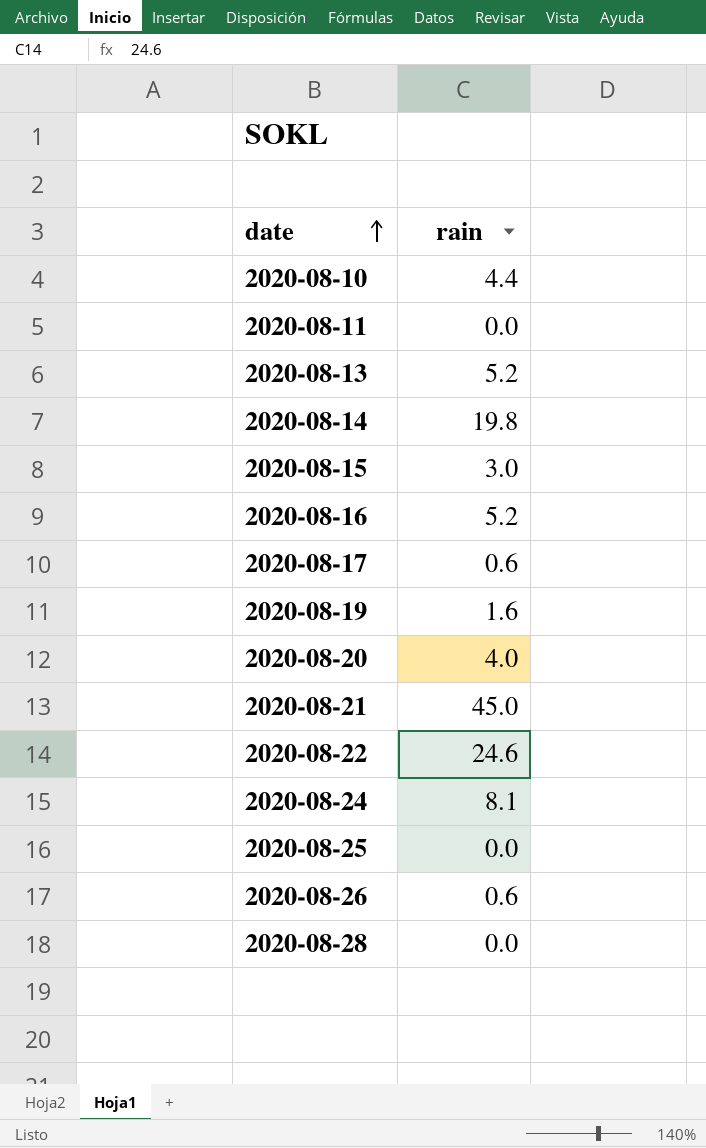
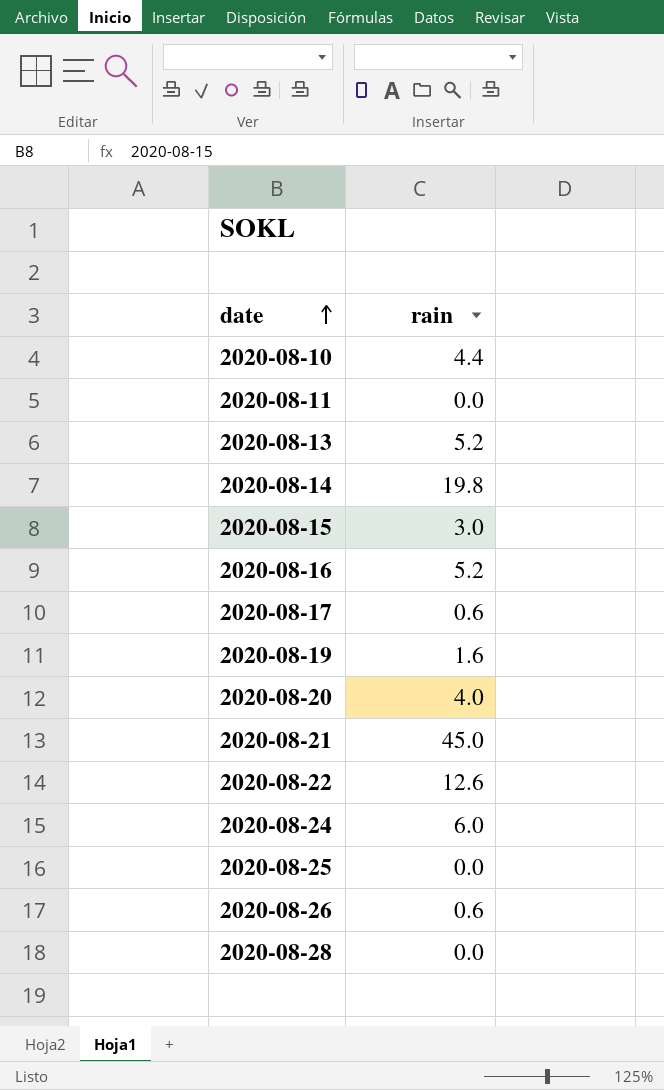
2020-08-22 | rain: 24.6 -> 12.6
2020-08-24 | rain: 8.1 -> 6.0

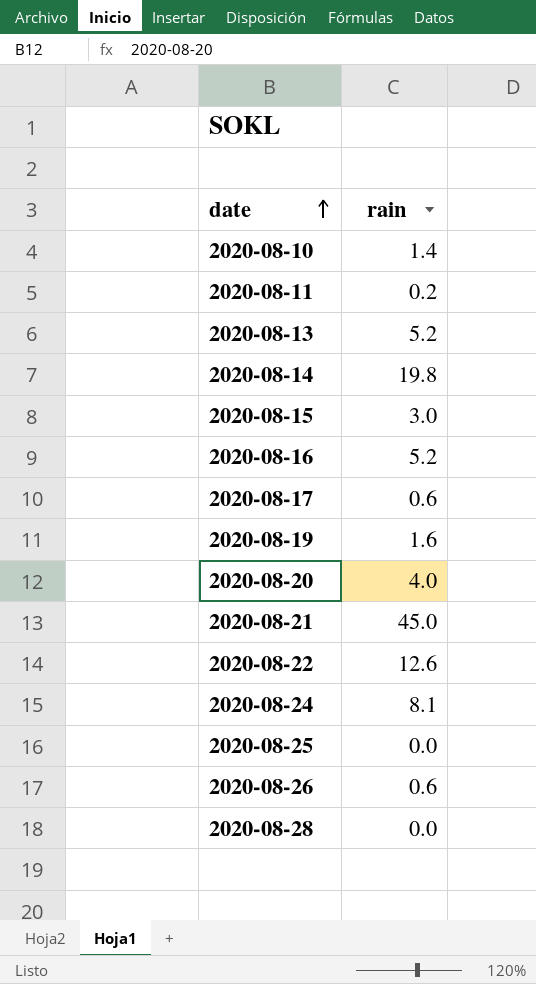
2020-08-10 | rain: 4.4 -> 1.4
2020-08-11 | rain: 0.0 -> 0.2
2020-08-24 | rain: 6.0 -> 8.1

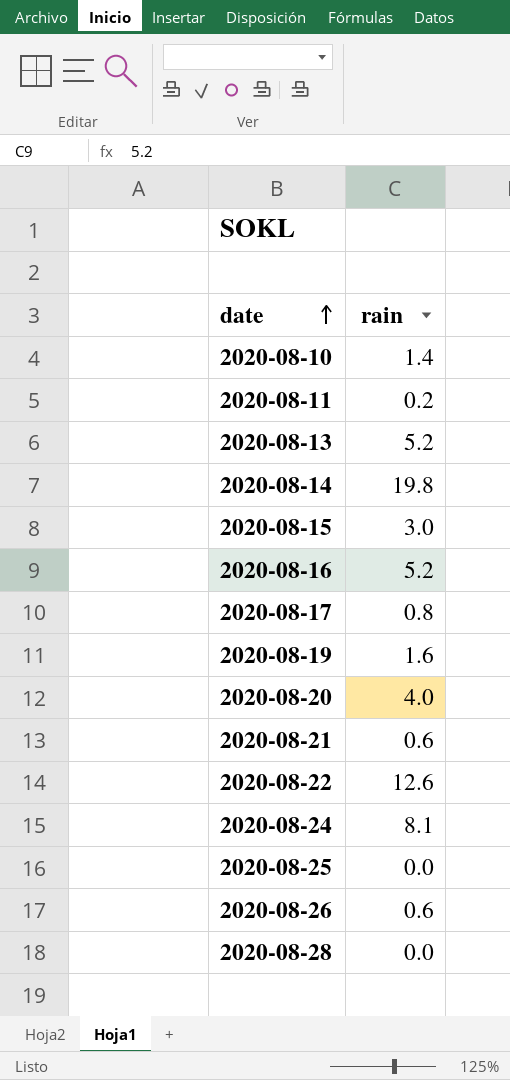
2020-08-17 | rain: 0.6 -> 0.8
2020-08-21 | rain: 45.0 -> 0.6

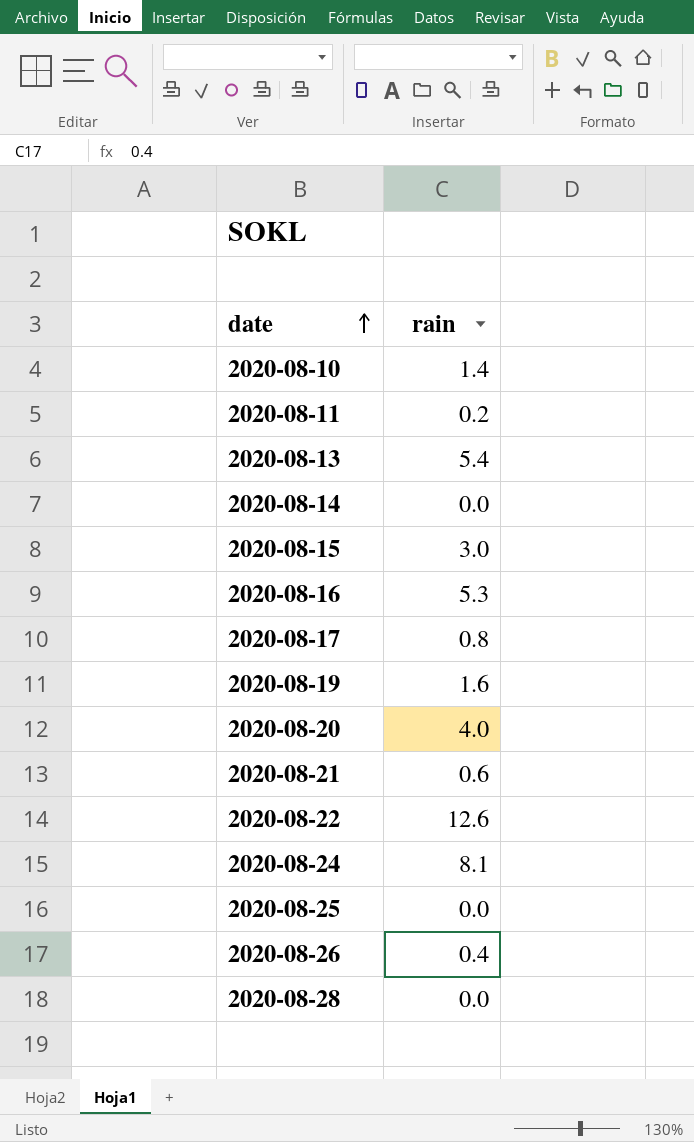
2020-08-13 | rain: 5.2 -> 5.4
2020-08-14 | rain: 19.8 -> 0.0
2020-08-16 | rain: 5.2 -> 5.3
2020-08-26 | rain: 0.6 -> 0.4

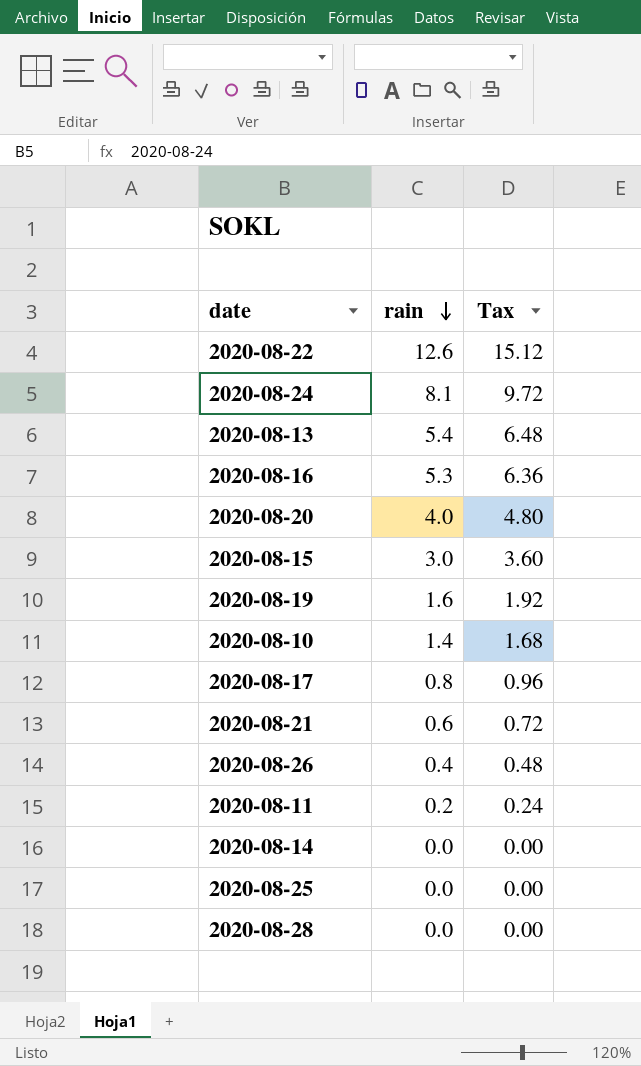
row order: date ascending -> rain descending
column Tax | formula: none -> [rain] * 1.2

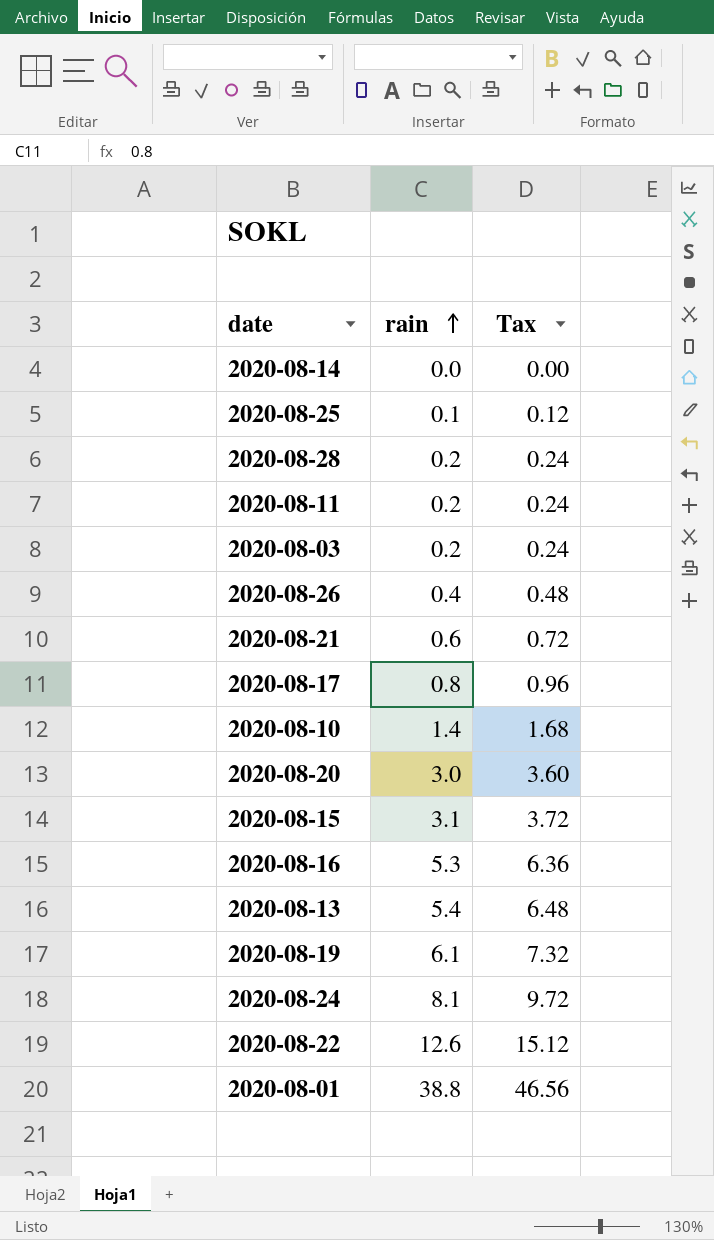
row order: rain descending -> rain ascending
2020-08-25 | rain: 0.0 -> 0.1
2020-08-25 | Tax: 0.00 -> 0.12
2020-08-28 | rain: 0.0 -> 0.2
2020-08-28 | Tax: 0.00 -> 0.24
row 2020-08-03: none -> 0.2 | 0.24
2020-08-20 | rain: 4.0 -> 3.0
2020-08-20 | Tax: 4.80 -> 3.60
2020-08-15 | rain: 3.0 -> 3.1
2020-08-15 | Tax: 3.60 -> 3.72
2020-08-19 | rain: 1.6 -> 6.1
2020-08-19 | Tax: 1.92 -> 7.32
row 2020-08-01: none -> 38.8 | 46.56

